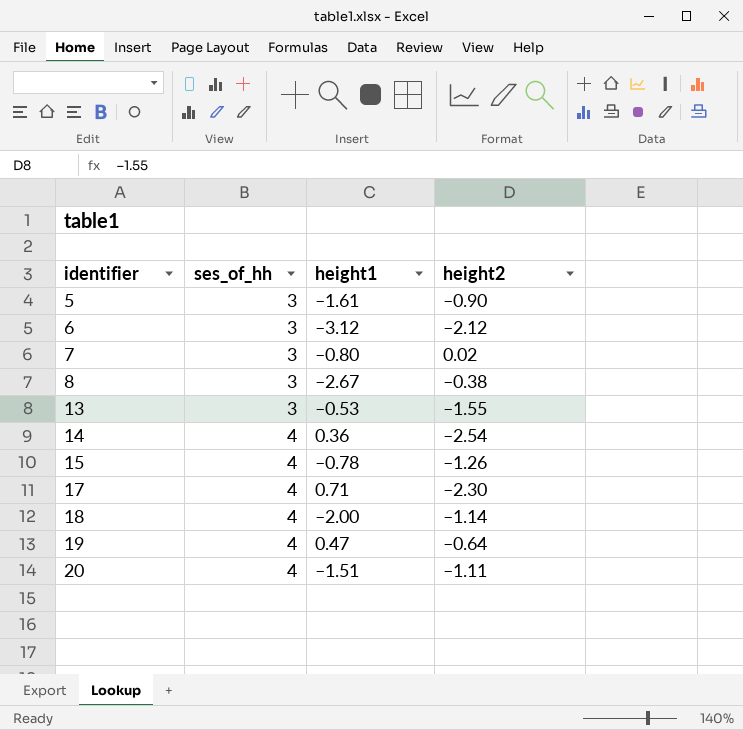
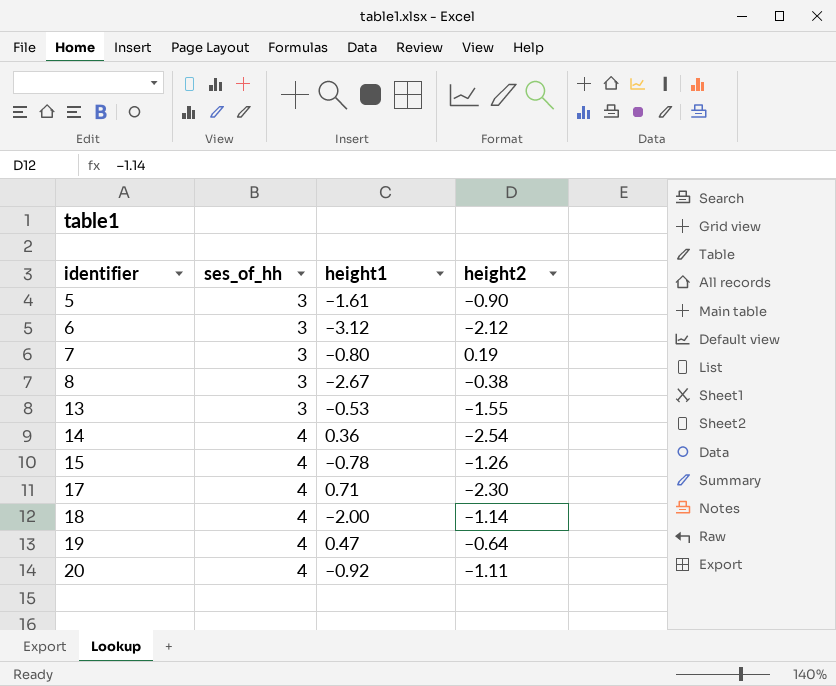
7 | height2: 0.02 -> 0.19
20 | height1: –1.51 -> –0.92

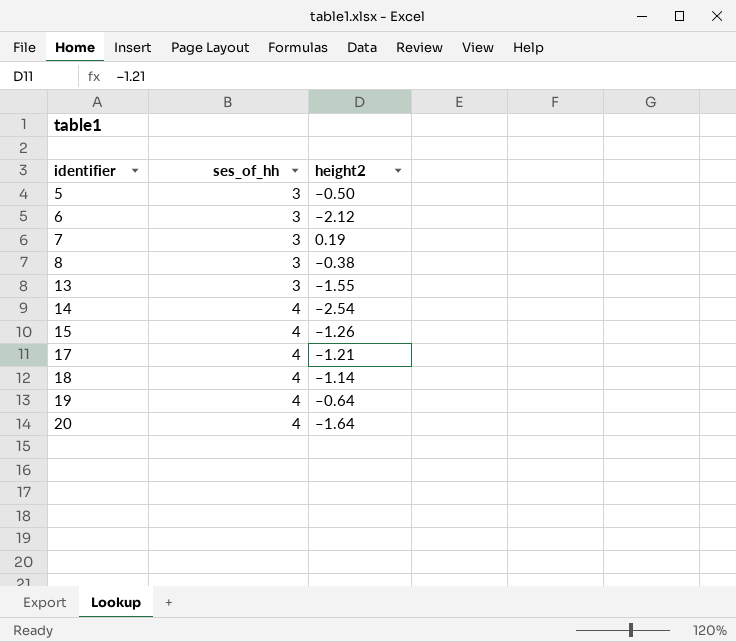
column height1 | position: 3 -> none
5 | height2: –0.90 -> –0.50
17 | height2: –2.30 -> –1.21
20 | height2: –1.11 -> –1.64

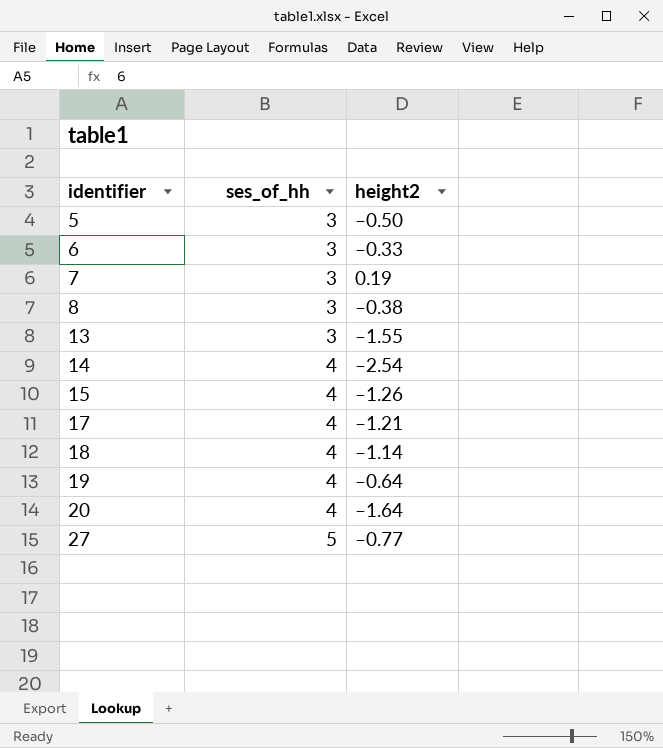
6 | height2: –2.12 -> –0.33
row 27: none -> 5 | –0.77

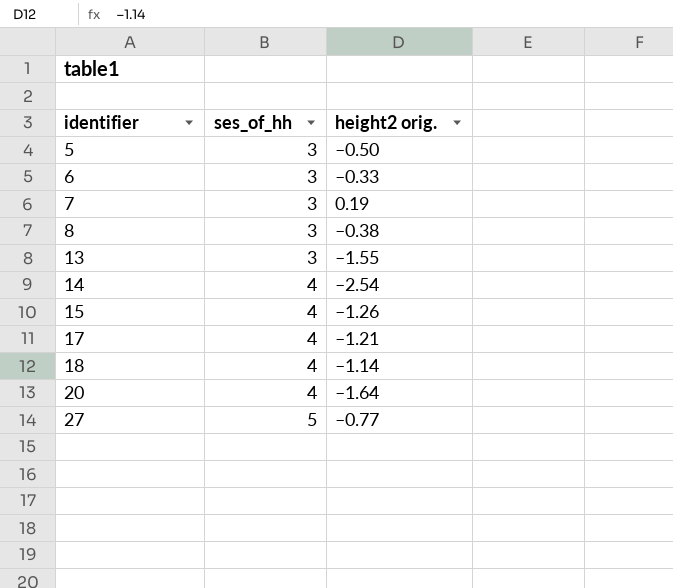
column name: height2 -> height2 orig.
row 19: 4 | –0.64 -> none

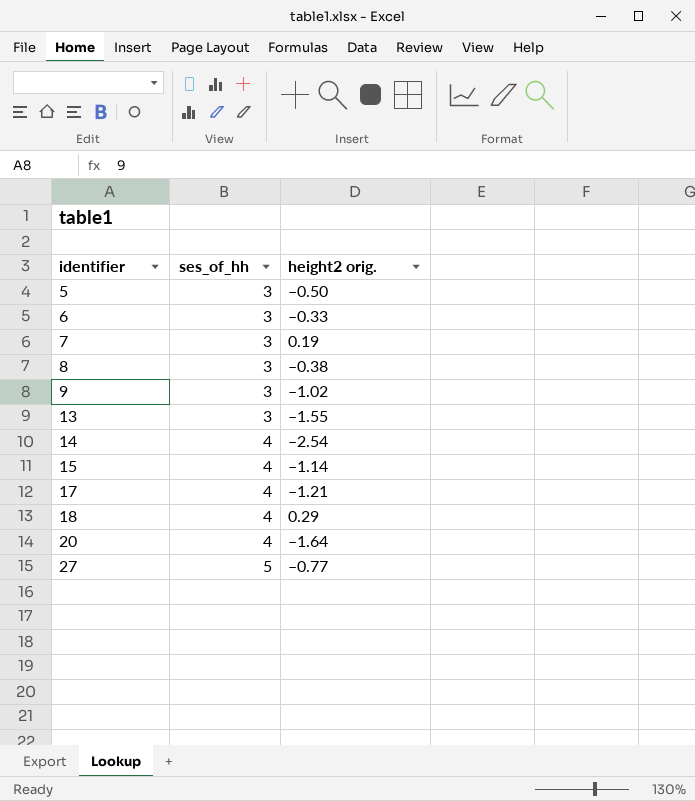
row 9: none -> 3 | –1.02
15 | height2 orig.: –1.26 -> –1.14
18 | height2 orig.: –1.14 -> 0.29

